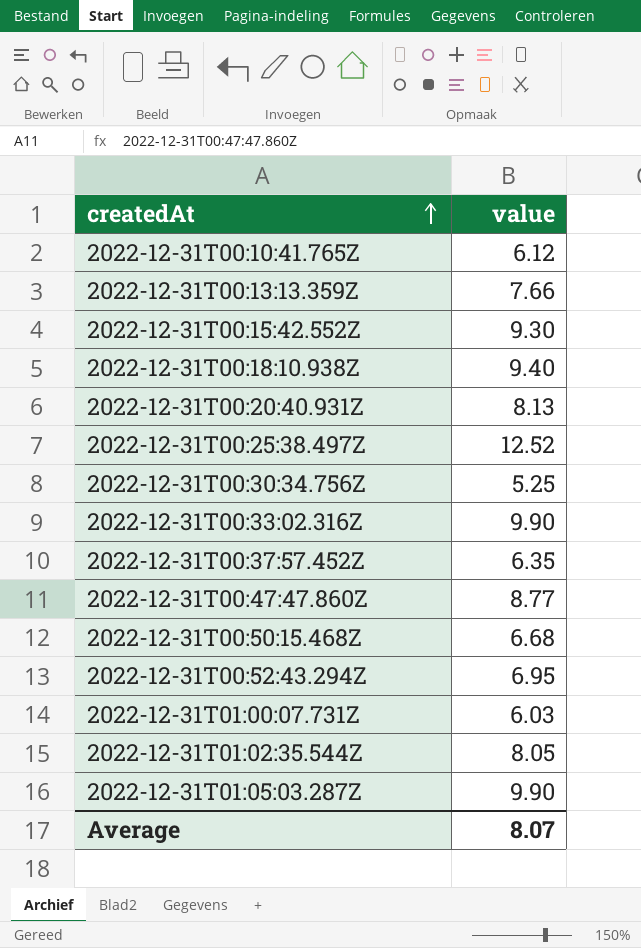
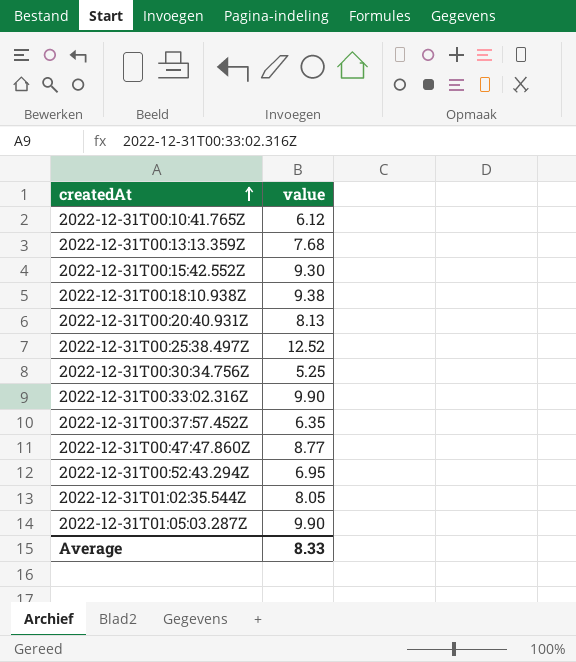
row 2022-12-31T00:50:15.468Z: 6.68 -> none
row 2022-12-31T01:00:07.731Z: 6.03 -> none
2022-12-31T00:13:13.359Z | value: 7.66 -> 7.68
2022-12-31T00:18:10.938Z | value: 9.40 -> 9.38
Average | value: 8.07 -> 8.33

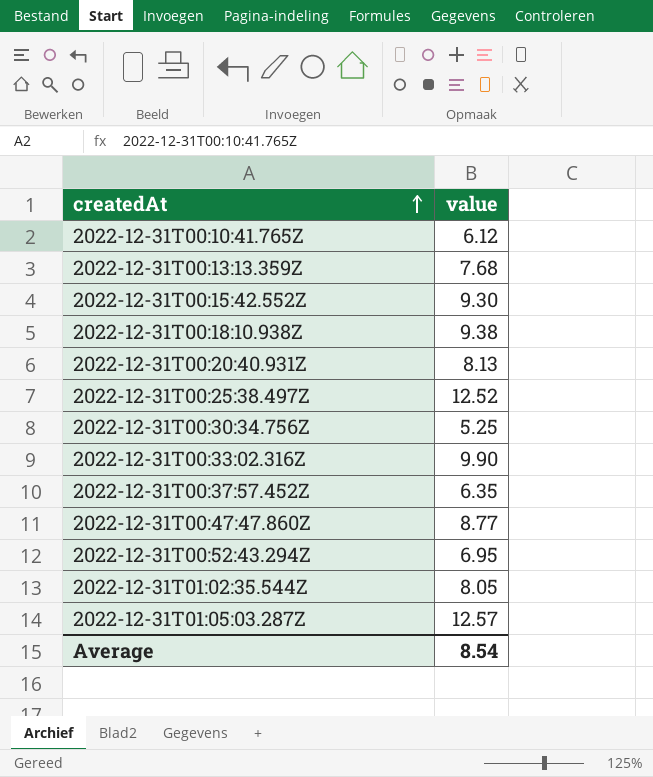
2022-12-31T01:05:03.287Z | value: 9.90 -> 12.57
Average | value: 8.33 -> 8.54

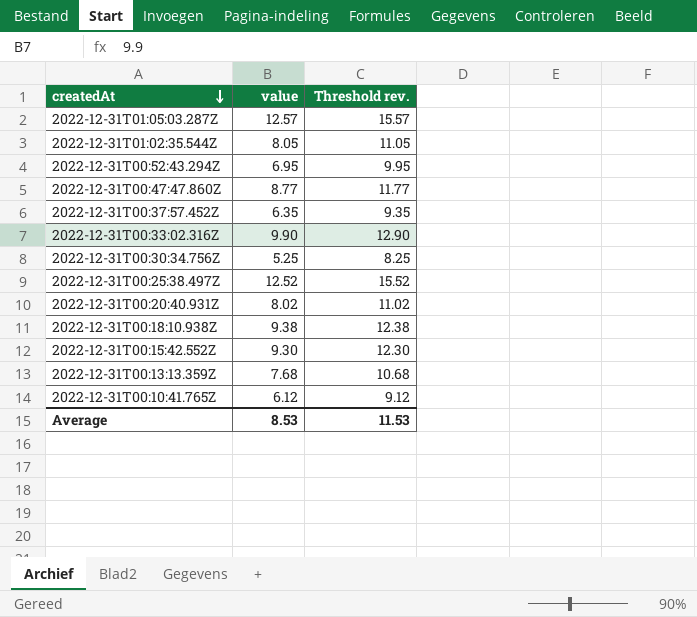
row order: createdAt ascending -> createdAt descending
column Threshold rev. | formula: none -> [value] + 3
2022-12-31T00:20:40.931Z | value: 8.13 -> 8.02
Average | value: 8.54 -> 8.53

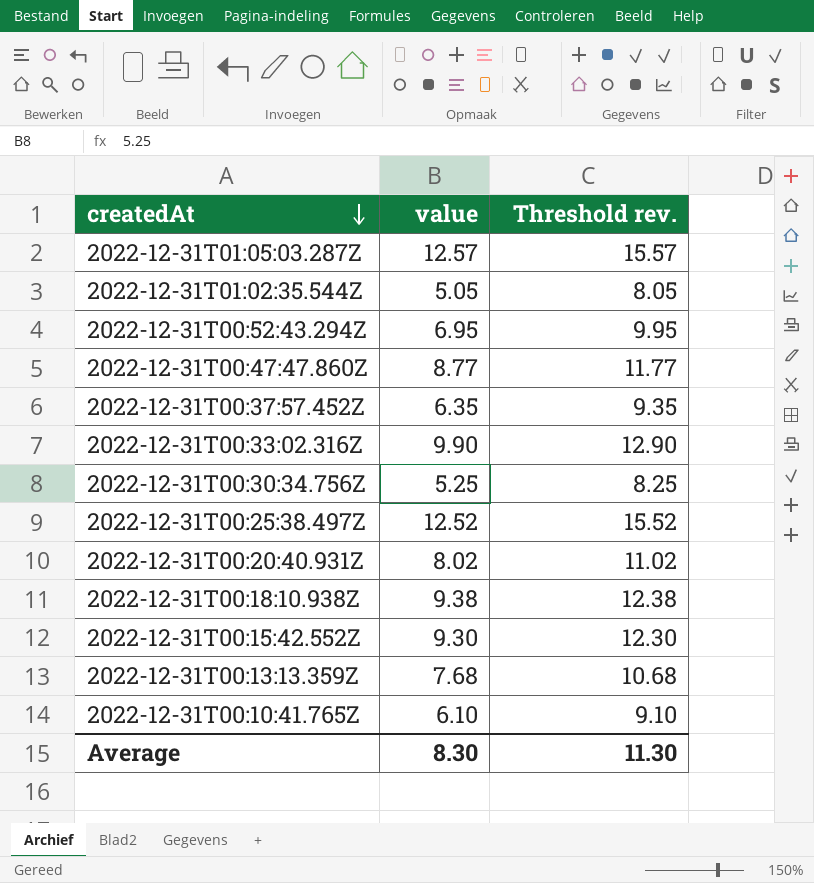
2022-12-31T01:02:35.544Z | value: 8.05 -> 5.05
2022-12-31T01:02:35.544Z | Threshold rev.: 11.05 -> 8.05
2022-12-31T00:10:41.765Z | value: 6.12 -> 6.10
2022-12-31T00:10:41.765Z | Threshold rev.: 9.12 -> 9.10
Average | value: 8.53 -> 8.30
Average | Threshold rev.: 11.53 -> 11.30

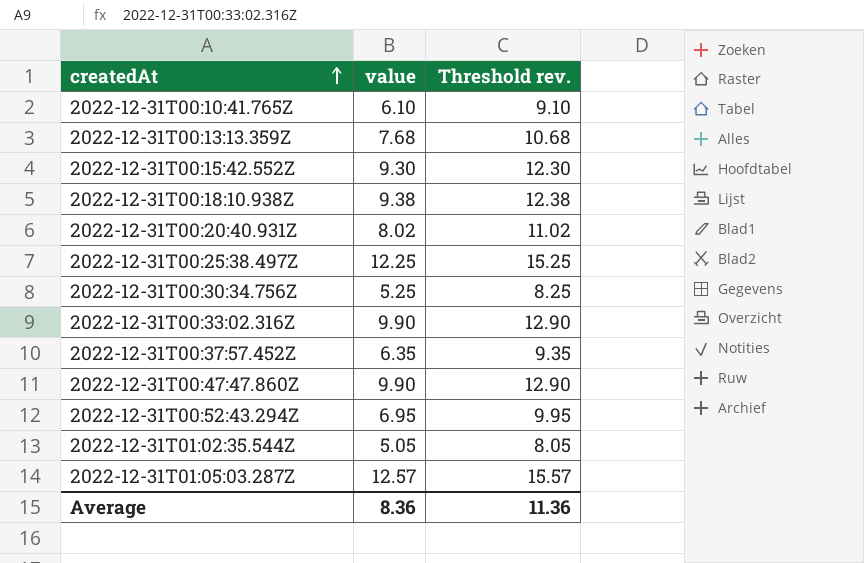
row order: createdAt descending -> createdAt ascending
2022-12-31T00:25:38.497Z | value: 12.52 -> 12.25
2022-12-31T00:25:38.497Z | Threshold rev.: 15.52 -> 15.25
2022-12-31T00:47:47.860Z | value: 8.77 -> 9.90
2022-12-31T00:47:47.860Z | Threshold rev.: 11.77 -> 12.90
Average | value: 8.30 -> 8.36
Average | Threshold rev.: 11.30 -> 11.36

